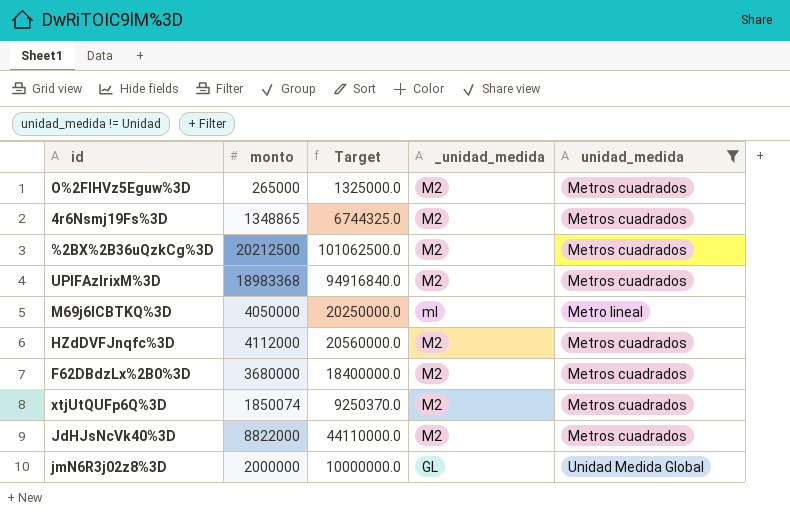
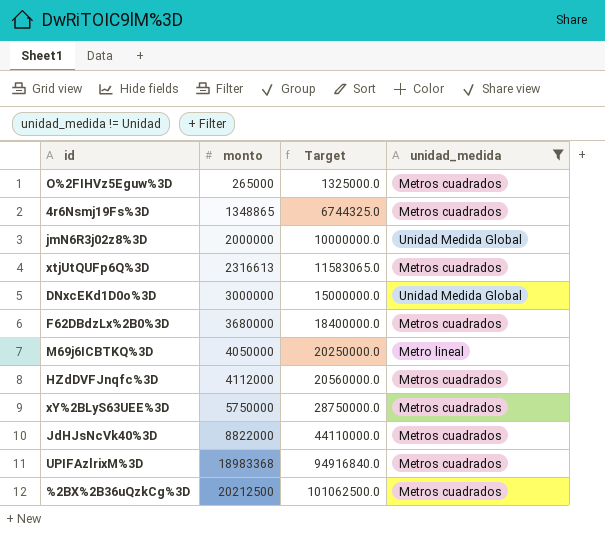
row order: none -> monto ascending
column _unidad_medida | position: 4 -> none
xtjUtQUFp6Q%3D | monto: 1850074 -> 2316613
xtjUtQUFp6Q%3D | Target: 9250370.0 -> 11583065.0
row DNxcEKd1D0o%3D: none -> 3000000 | 15000000.0 | Unidad Medida Global
row xY%2BLyS63UEE%3D: none -> 5750000 | 28750000.0 | Metros cuadrados

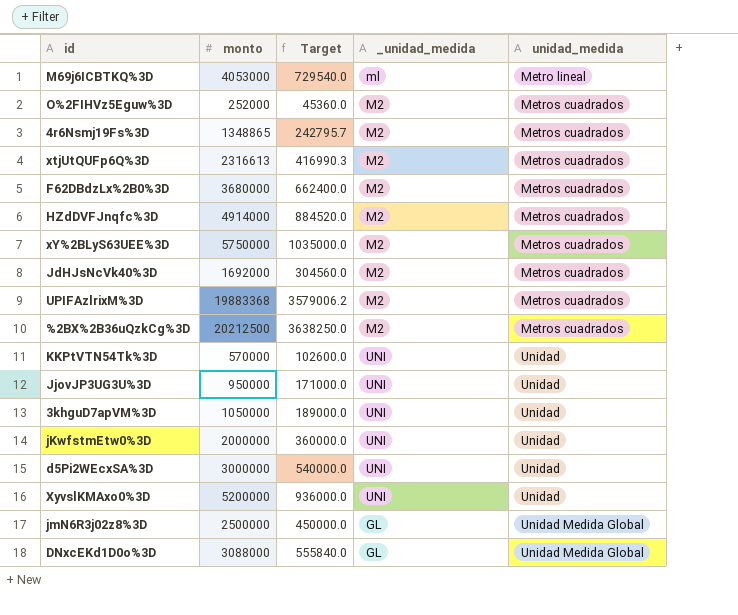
filter: unidad_medida != Unidad -> none
row order: monto ascending -> unidad_medida ascending
column Target | formula: [monto] * 5 -> [monto] * 0.18
column _unidad_medida | position: none -> 4
M69j6ICBTKQ%3D | monto: 4050000 -> 4053000
O%2FIHVz5Eguw%3D | monto: 265000 -> 252000
HZdDVFJnqfc%3D | monto: 4112000 -> 4914000
JdHJsNcVk40%3D | monto: 8822000 -> 1692000
UPIFAzlrixM%3D | monto: 18983368 -> 19883368
jmN6R3j02z8%3D | monto: 2000000 -> 2500000
DNxcEKd1D0o%3D | monto: 3000000 -> 3088000

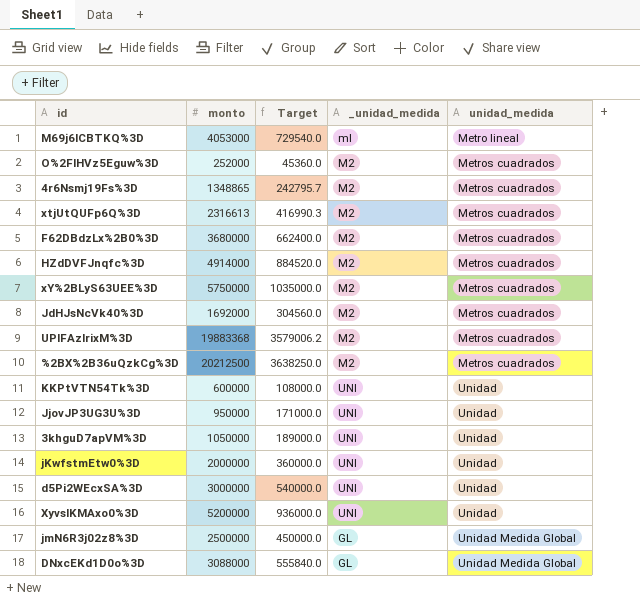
KKPtVTN54Tk%3D | monto: 570000 -> 600000
KKPtVTN54Tk%3D | Target: 102600.0 -> 108000.0

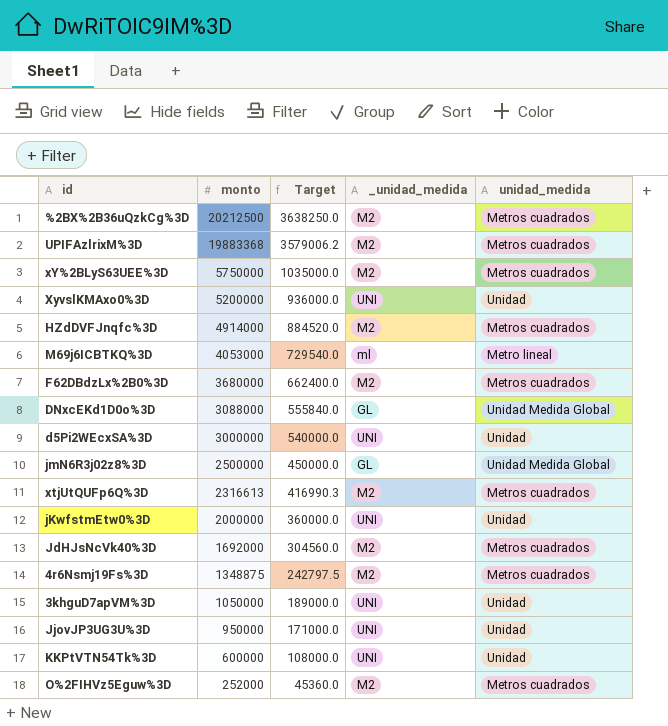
row order: unidad_medida ascending -> monto descending
4r6Nsmj19Fs%3D | monto: 1348865 -> 1348875
4r6Nsmj19Fs%3D | Target: 242795.7 -> 242797.5

